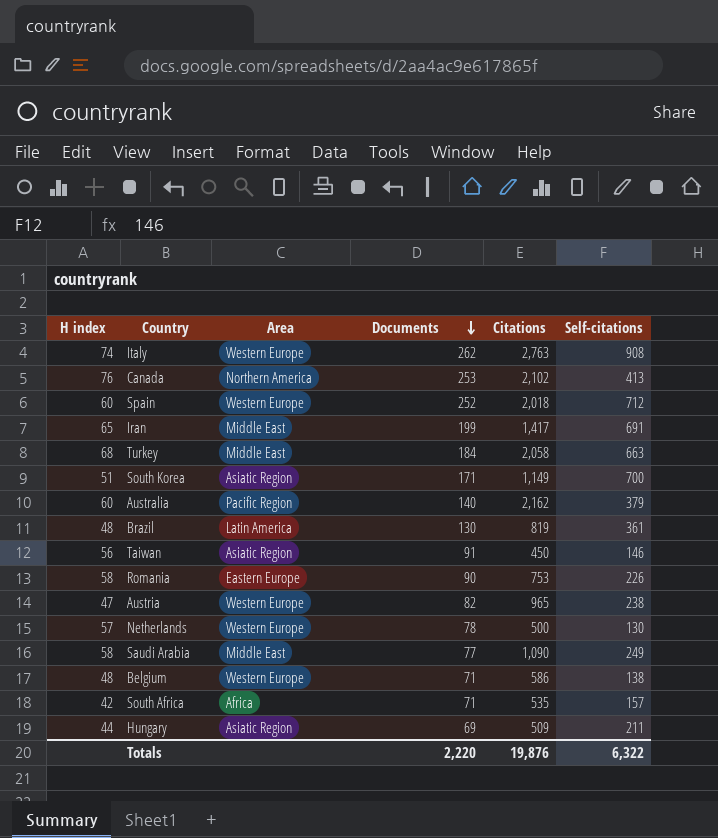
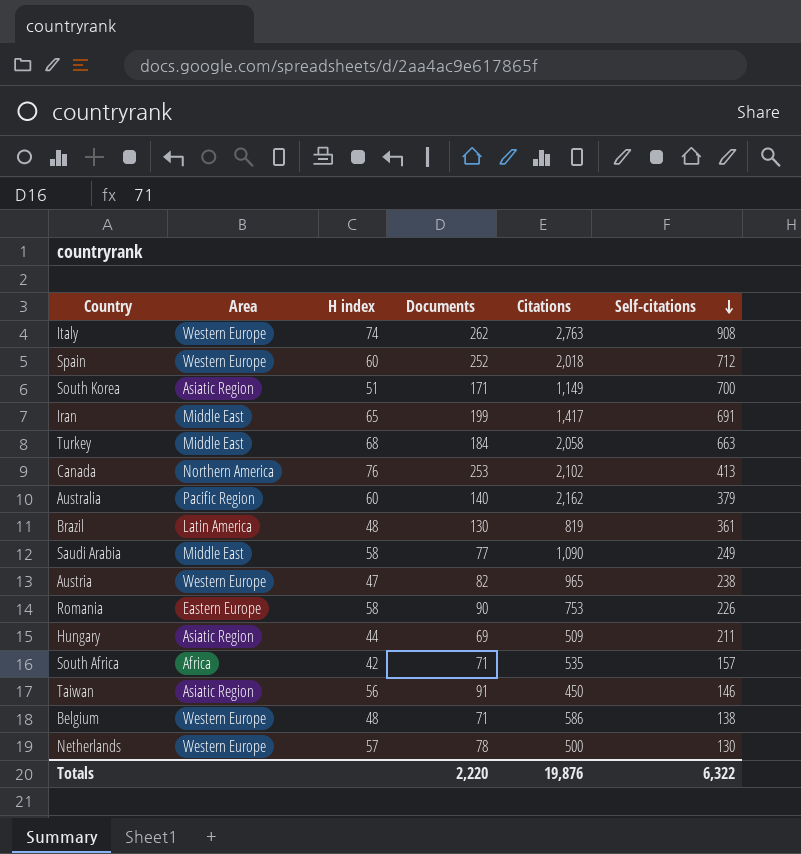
row order: Documents descending -> Self-citations descending
column H index | position: 1 -> 3

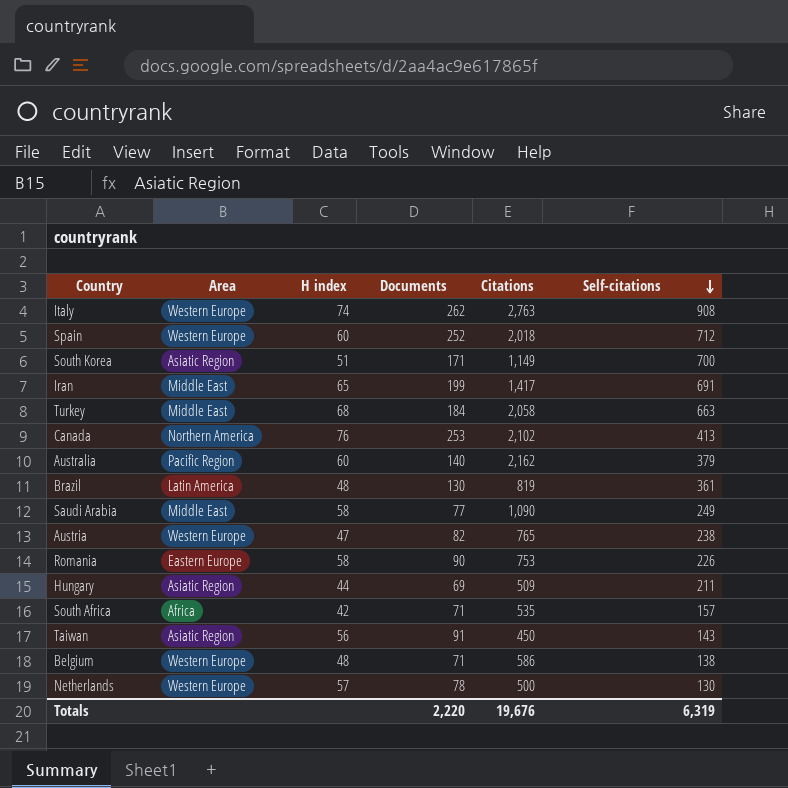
Austria | Citations: 965 -> 765
Taiwan | Self-citations: 146 -> 143
Totals | Citations: 19,876 -> 19,676
Totals | Self-citations: 6,322 -> 6,319

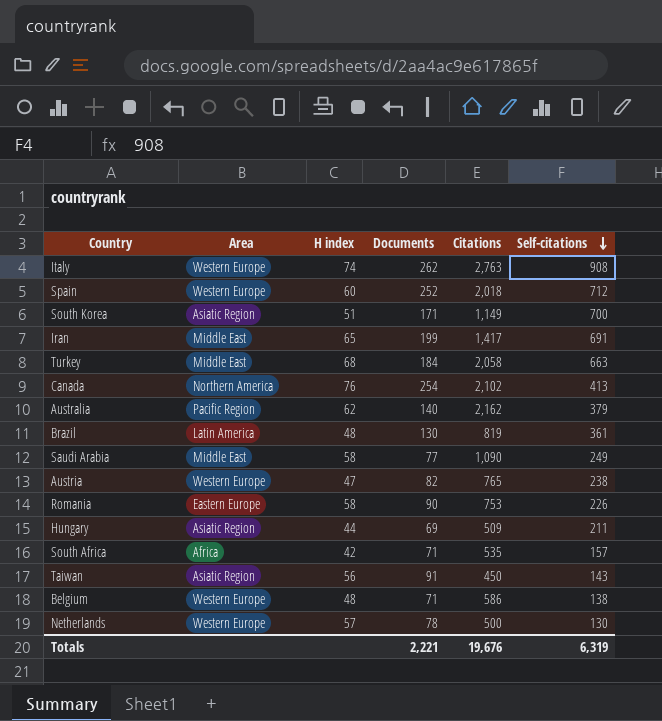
Canada | Documents: 253 -> 254
Australia | H index: 60 -> 62
Totals | Documents: 2,220 -> 2,221

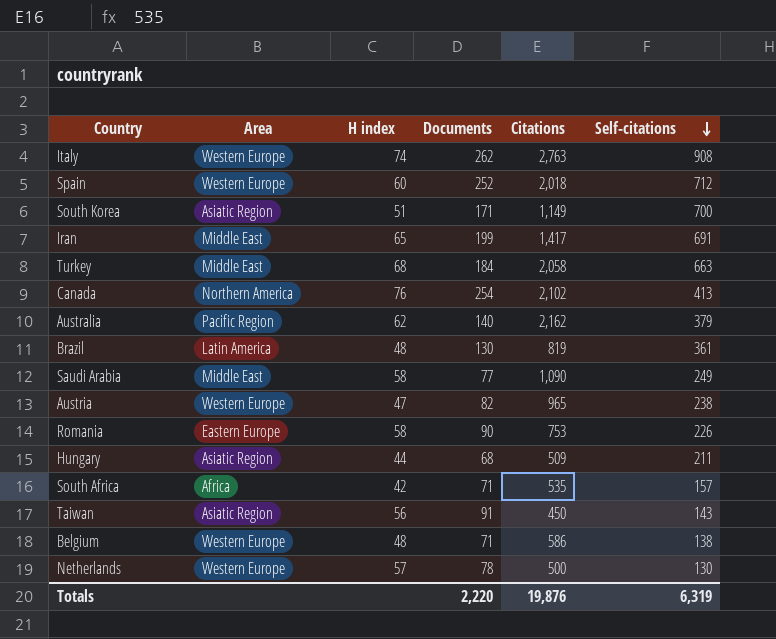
Austria | Citations: 765 -> 965
Hungary | Documents: 69 -> 68
Totals | Documents: 2,221 -> 2,220
Totals | Citations: 19,676 -> 19,876

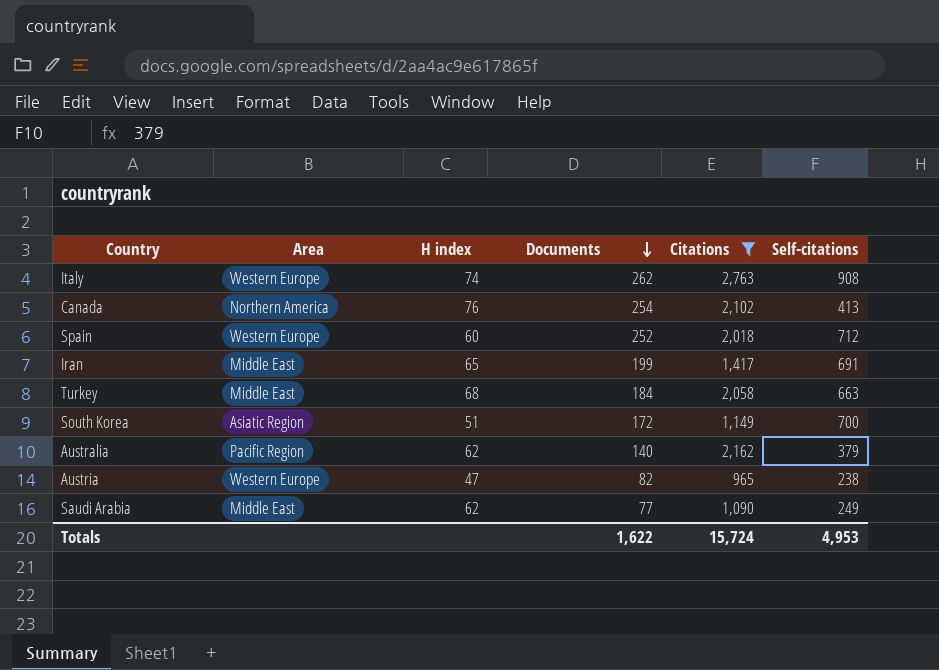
filter: none -> Citations >= 965
row order: Self-citations descending -> Documents descending
South Korea | Documents: 171 -> 172
Saudi Arabia | H index: 58 -> 62
Totals | Documents: 2,220 -> 1,622
Totals | Citations: 19,876 -> 15,724
Totals | Self-citations: 6,319 -> 4,953

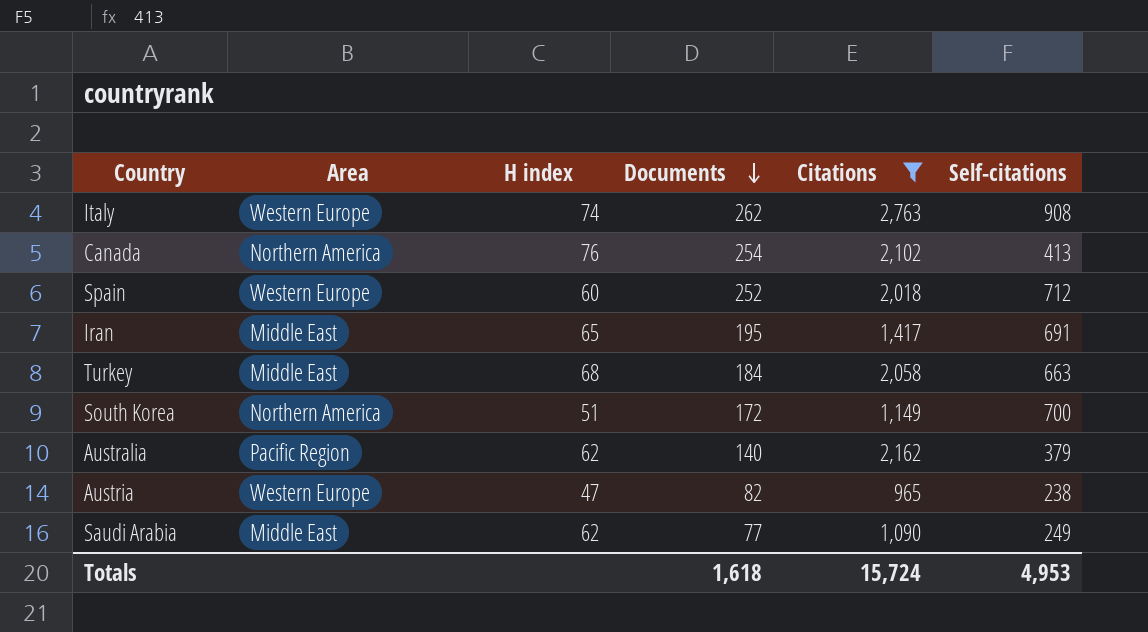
Iran | Documents: 199 -> 195
South Korea | Area: Asiatic Region -> Northern America
Totals | Documents: 1,622 -> 1,618

